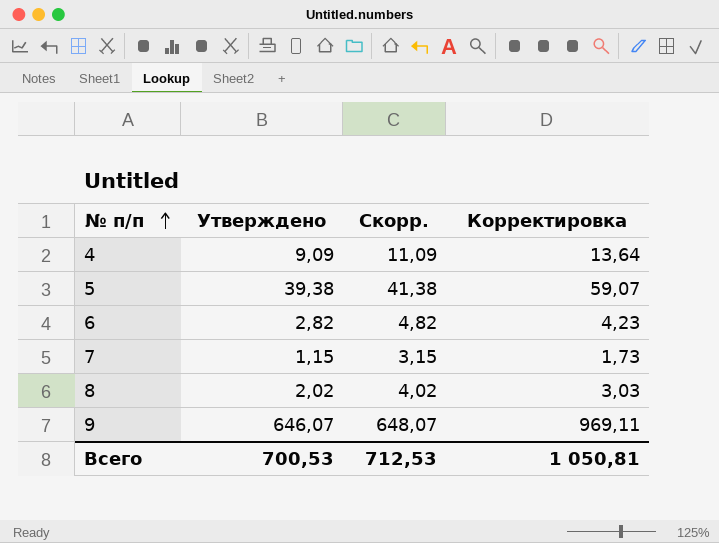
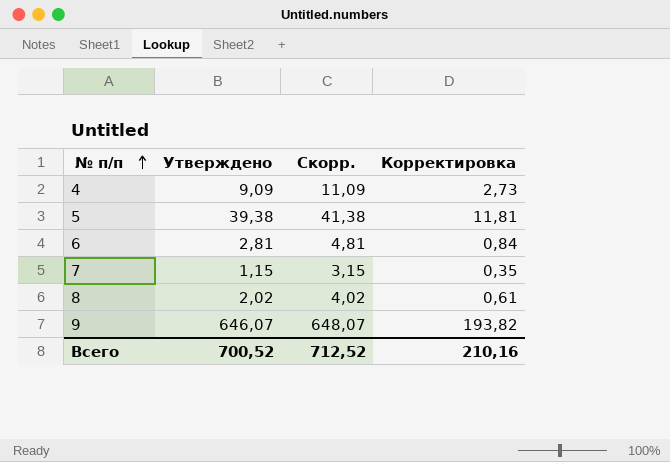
column Корректировка | formula: [Утверждено] * 1,5 -> [Утверждено] * 0,3
6 | Утверждено: 2,82 -> 2,81
6 | Скорр.: 4,82 -> 4,81
Всего | Утверждено: 700,53 -> 700,52
Всего | Скорр.: 712,53 -> 712,52
Всего | Корректировка: 1 050,81 -> 210,16

